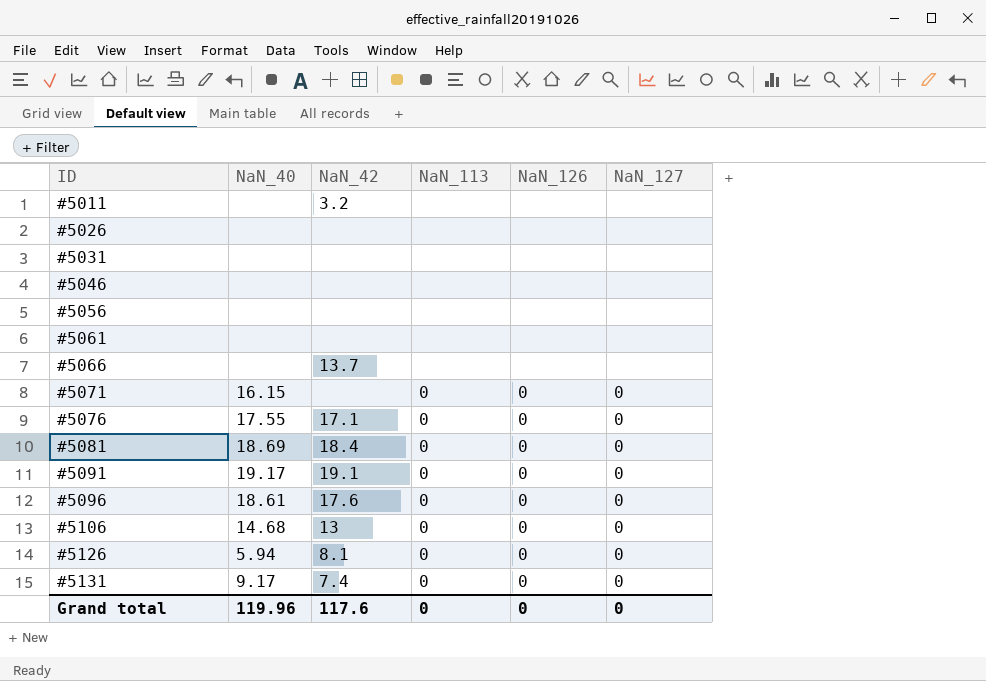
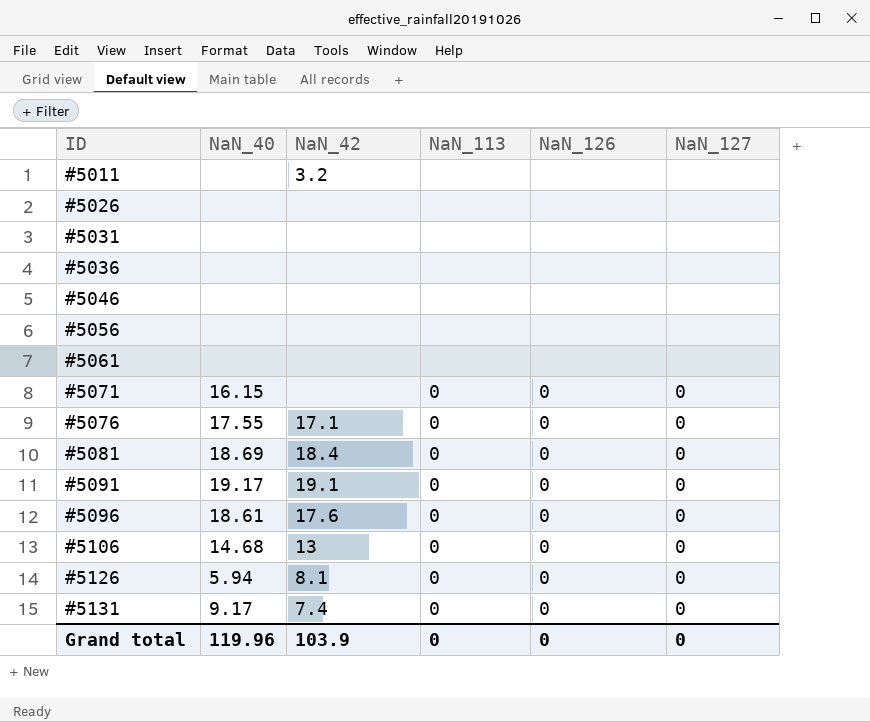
row #5066: none | 13.7 | none | none | none -> none
row #5036: none -> none | none | none | none | none
Grand total | NaN_42: 117.6 -> 103.9

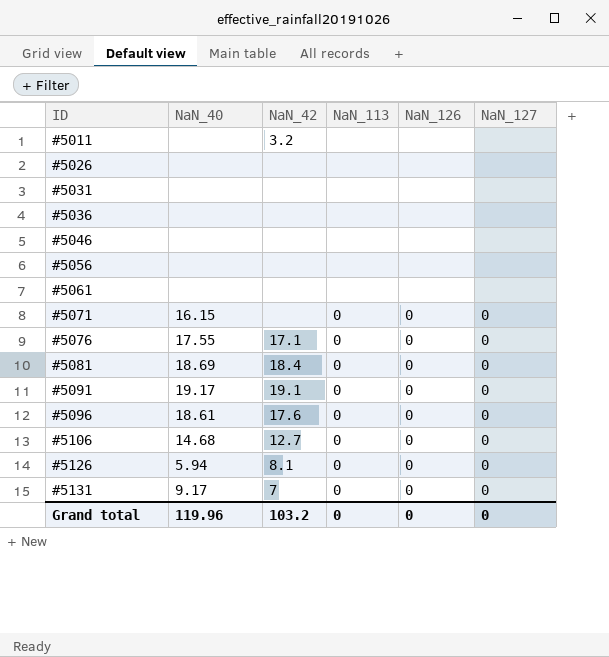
#5106 | NaN_42: 13 -> 12.7
#5131 | NaN_42: 7.4 -> 7
Grand total | NaN_42: 103.9 -> 103.2

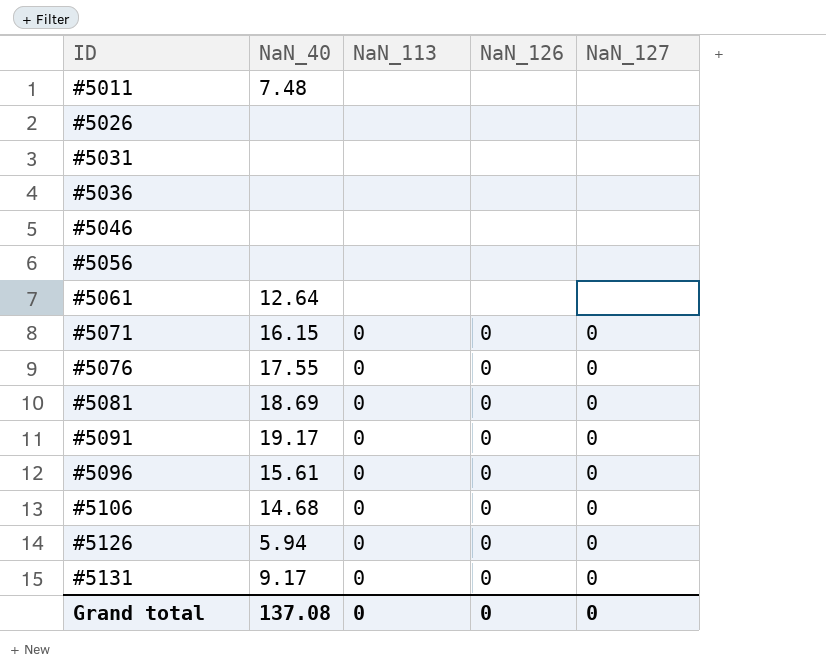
column NaN_42 | position: 3 -> none
#5011 | NaN_40: none -> 7.48
#5061 | NaN_40: none -> 12.64
#5096 | NaN_40: 18.61 -> 15.61
Grand total | NaN_40: 119.96 -> 137.08

